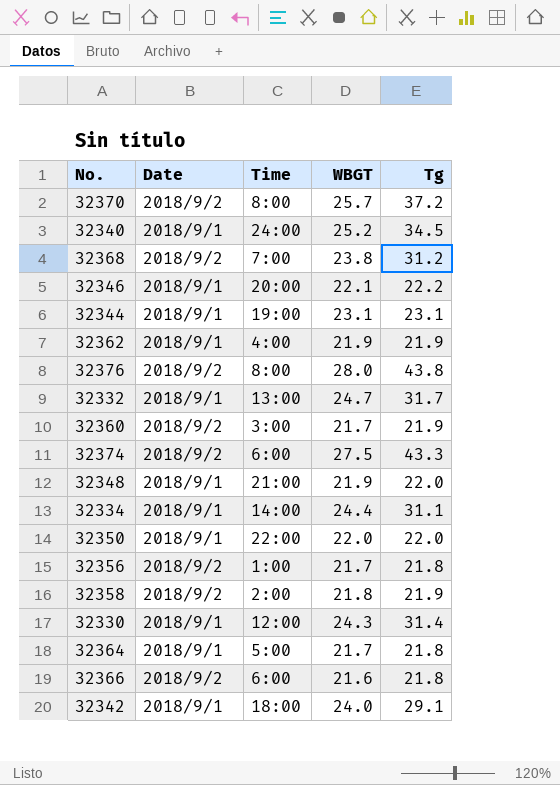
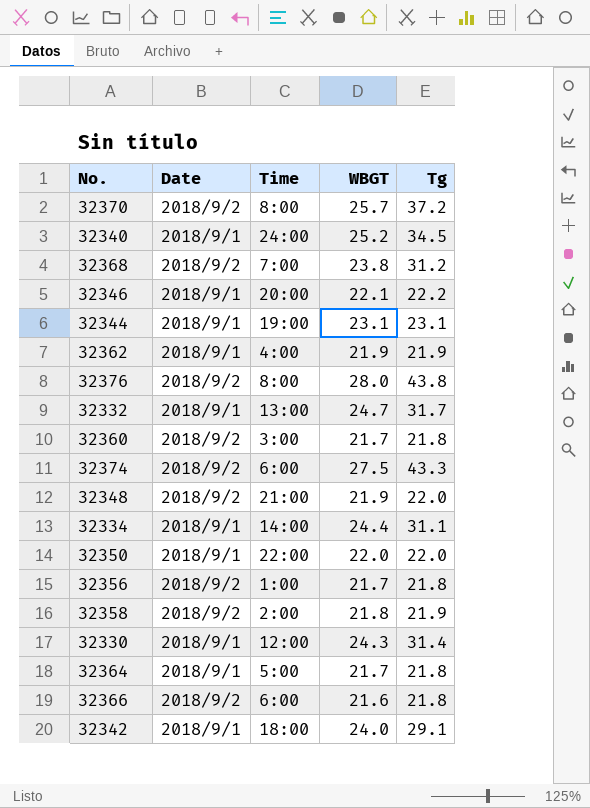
32360 | Tg: 21.9 -> 21.8
32348 | Date: 2018/9/1 -> 2018/9/2

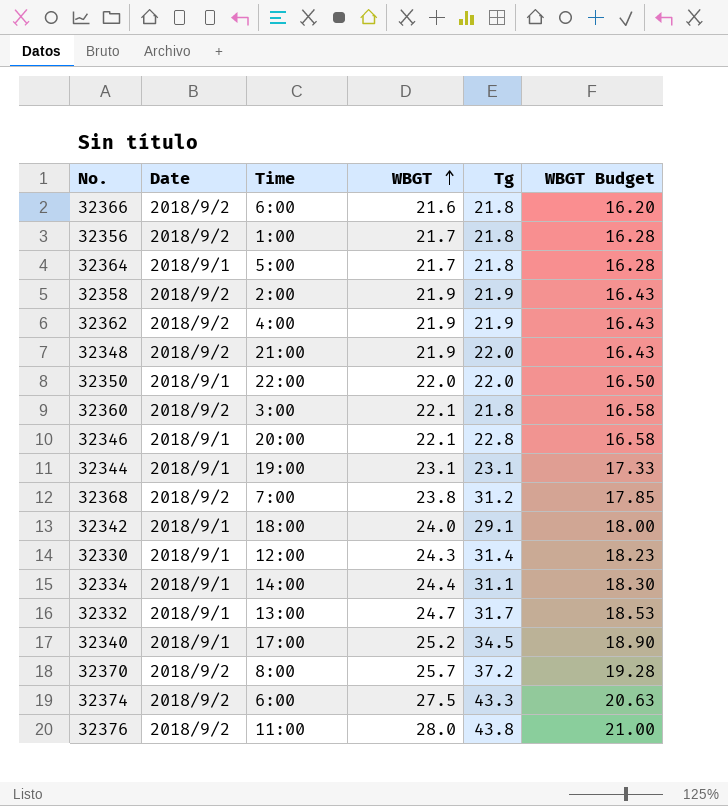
row order: none -> WBGT ascending
column WBGT Budget | formula: none -> [WBGT] * 0.75
32358 | WBGT: 21.8 -> 21.9
32362 | Date: 2018/9/1 -> 2018/9/2
32360 | WBGT: 21.7 -> 22.1
32346 | Tg: 22.2 -> 22.8
32340 | Time: 24:00 -> 17:00
32376 | Time: 8:00 -> 11:00

